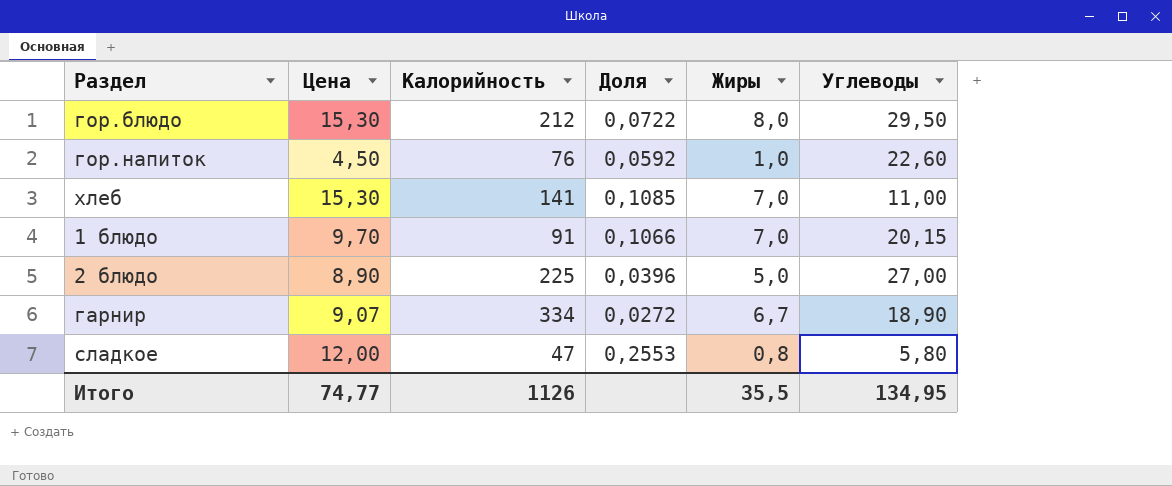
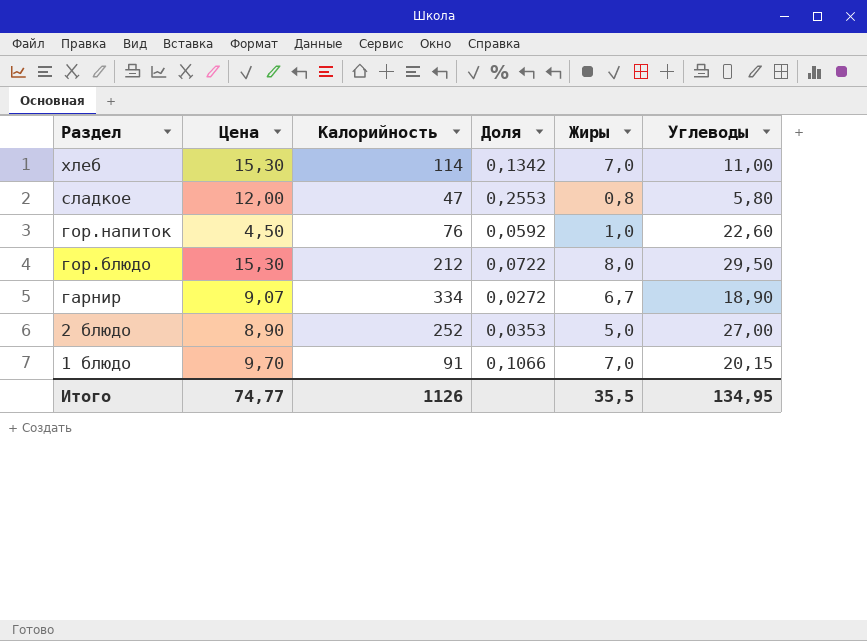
row order: none -> Раздел descending
хлеб | Калорийность: 141 -> 114
хлеб | Доля: 0,1085 -> 0,1342
2 блюдо | Калорийность: 225 -> 252
2 блюдо | Доля: 0,0396 -> 0,0353

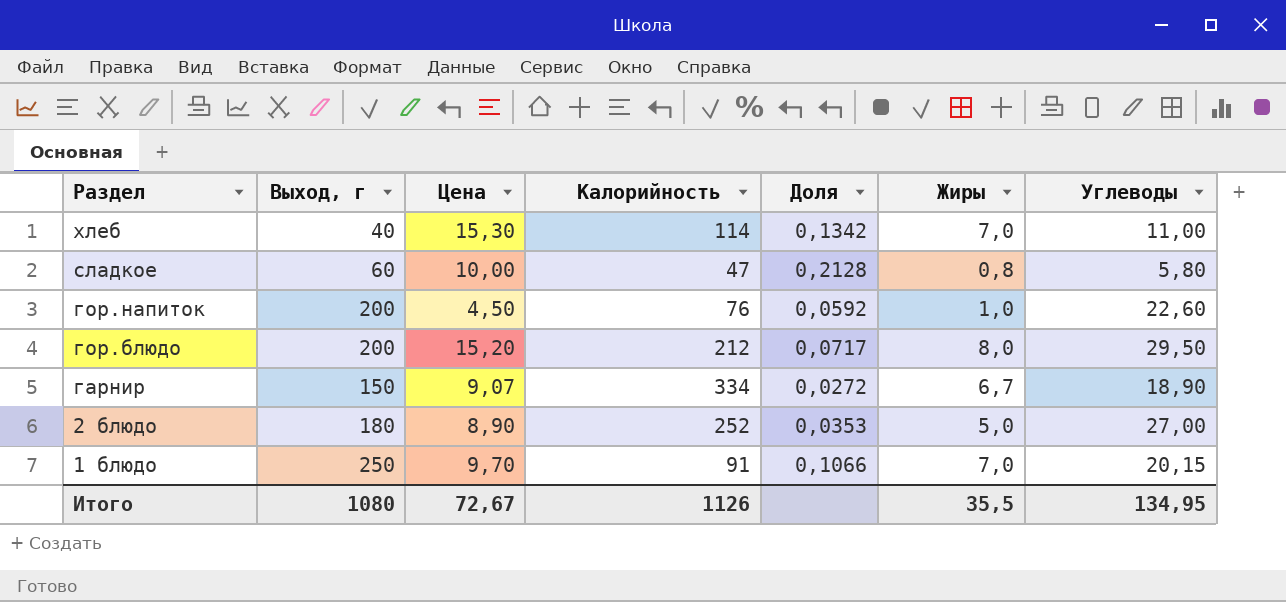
column Выход, г | position: none -> 2
сладкое | Цена: 12,00 -> 10,00
сладкое | Доля: 0,2553 -> 0,2128
гор.блюдо | Цена: 15,30 -> 15,20
гор.блюдо | Доля: 0,0722 -> 0,0717
Итого | Цена: 74,77 -> 72,67

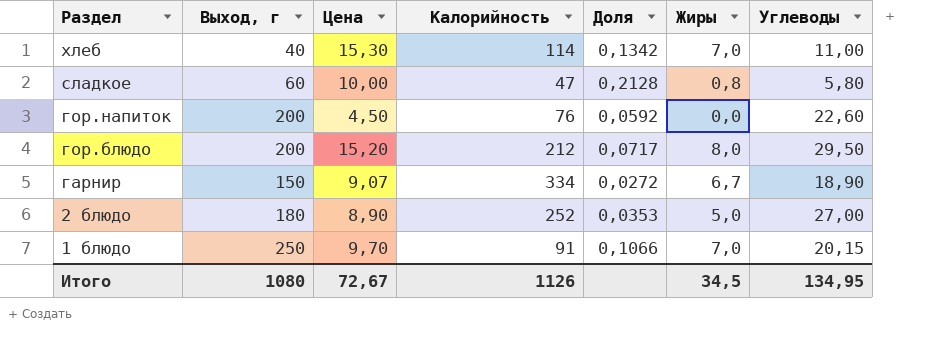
гор.напиток | Жиры: 1,0 -> 0,0
Итого | Жиры: 35,5 -> 34,5

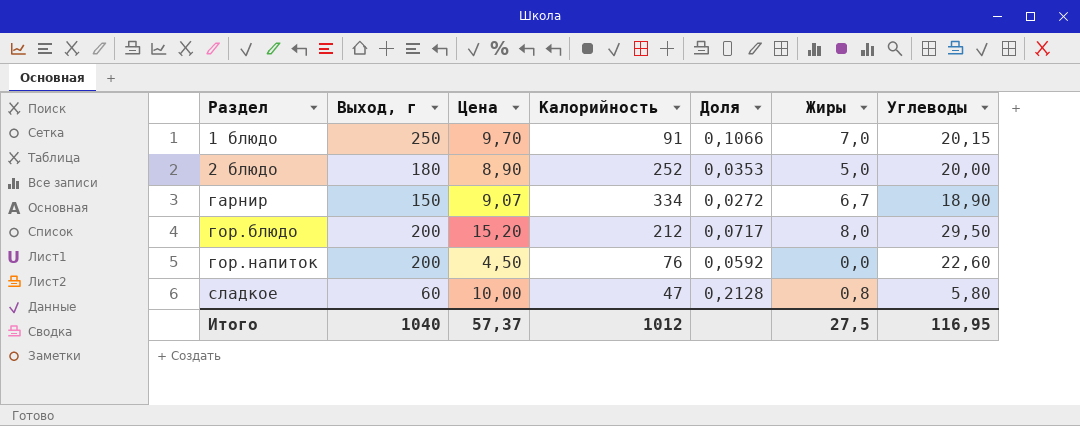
row order: Раздел descending -> Раздел ascending
row хлеб: 40 | 15,30 | 114 | 0,1342 | 7,0 | 11,00 -> none
2 блюдо | Углеводы: 27,00 -> 20,00
Итого | Выход, г: 1080 -> 1040
Итого | Цена: 72,67 -> 57,37
Итого | Калорийность: 1126 -> 1012
Итого | Жиры: 34,5 -> 27,5
Итого | Углеводы: 134,95 -> 116,95

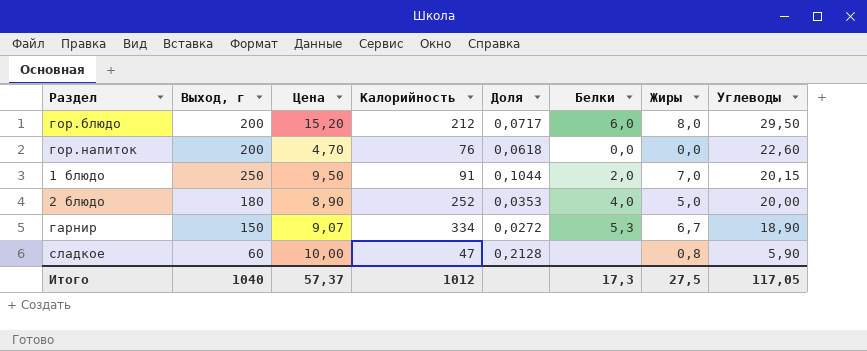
row order: Раздел ascending -> Углеводы descending
column Белки | position: none -> 6
гор.напиток | Цена: 4,50 -> 4,70
гор.напиток | Доля: 0,0592 -> 0,0618
1 блюдо | Цена: 9,70 -> 9,50
1 блюдо | Доля: 0,1066 -> 0,1044
сладкое | Углеводы: 5,80 -> 5,90
Итого | Углеводы: 116,95 -> 117,05

